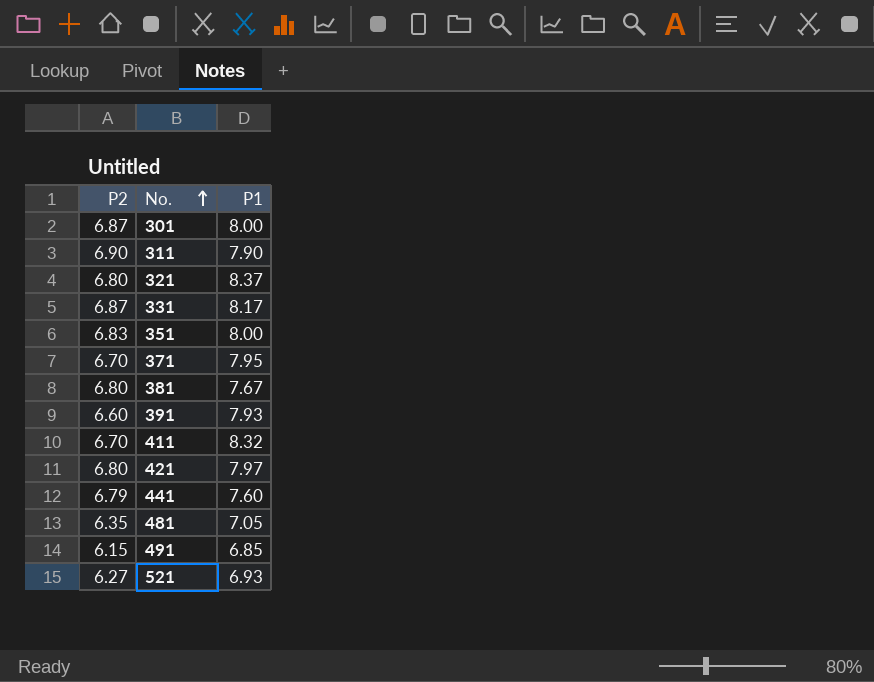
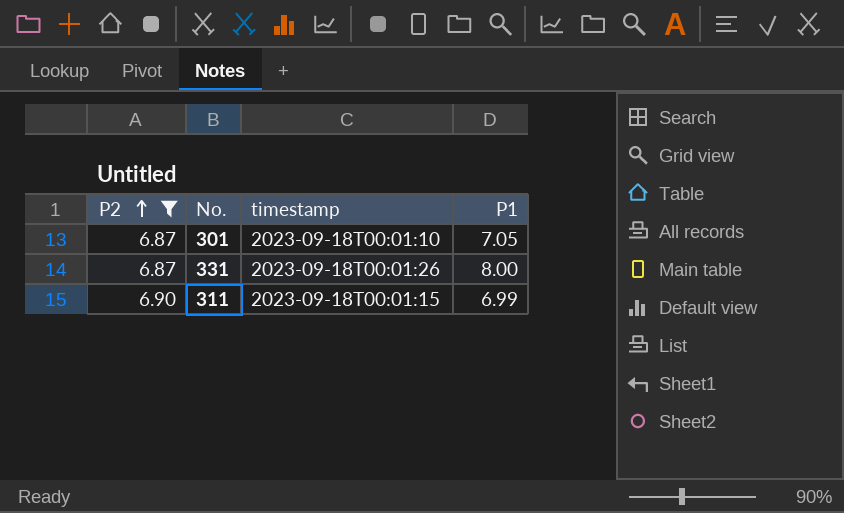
filter: none -> P2 >= 6.87
row order: No. ascending -> P2 ascending
column timestamp | position: none -> 3
301 | P1: 8.00 -> 7.05
331 | P1: 8.17 -> 8.00
311 | P1: 7.90 -> 6.99

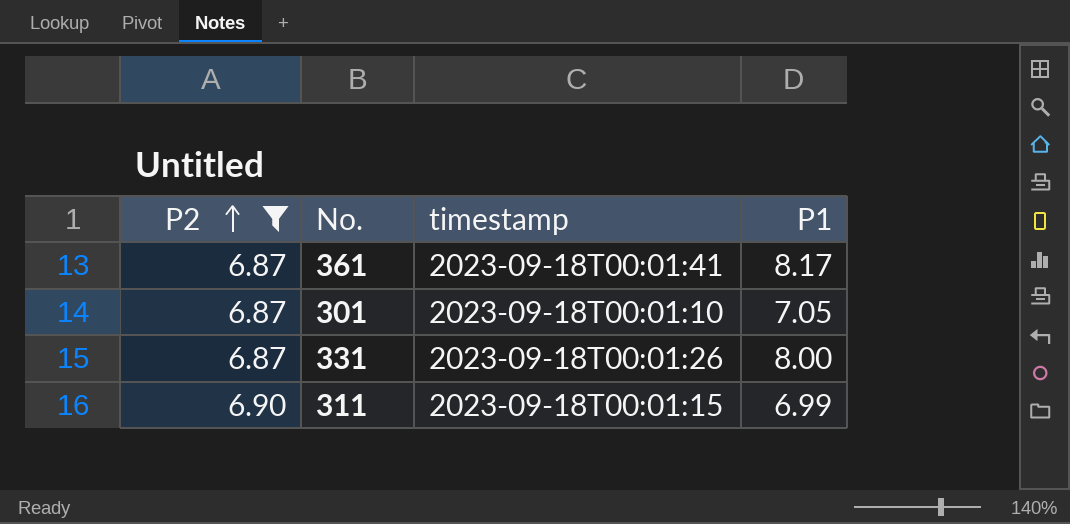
row 361: none -> 6.87 | 2023-09-18T00:01:41 | 8.17

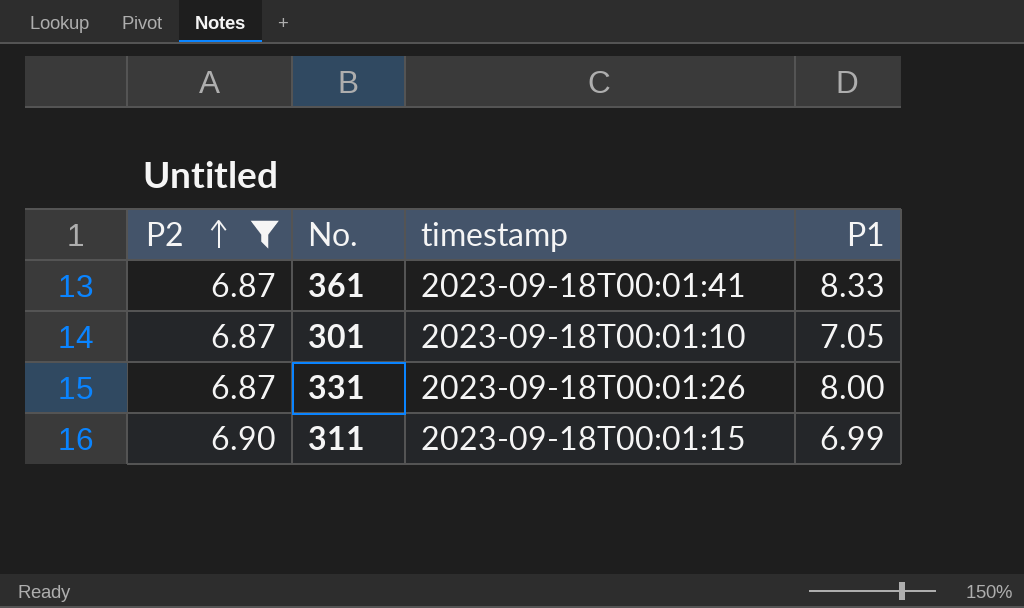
361 | P1: 8.17 -> 8.33

